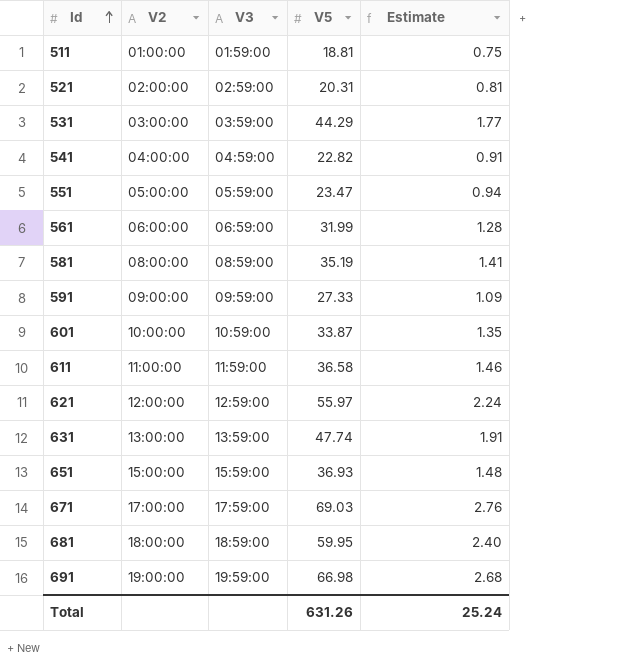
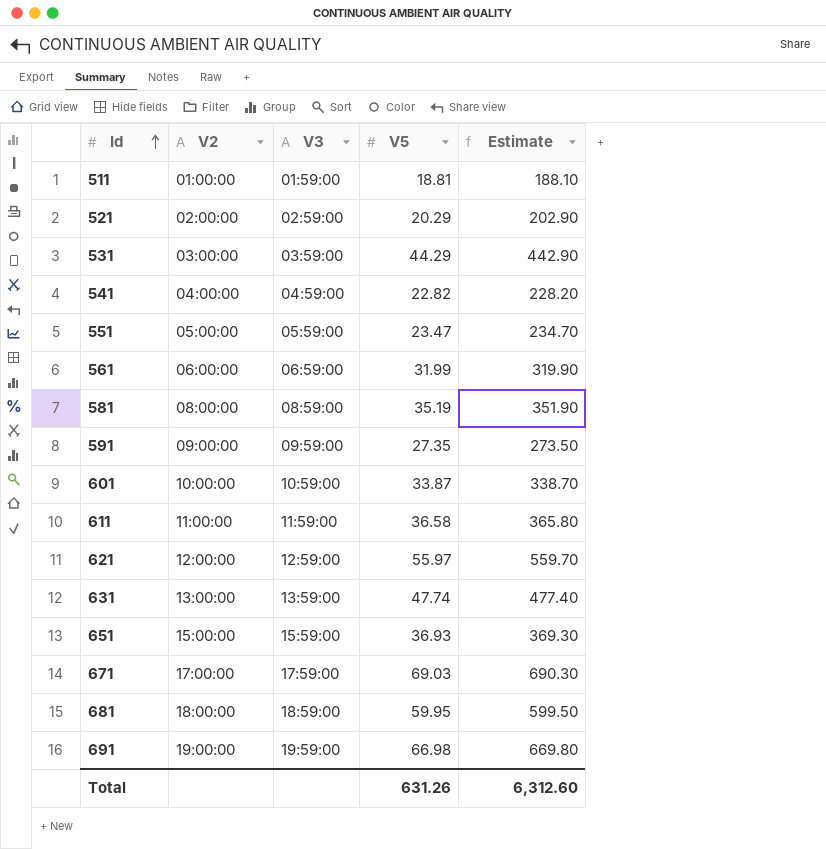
column Estimate | formula: [V5] * 0.04 -> [V5] * 10
521 | V5: 20.31 -> 20.29
591 | V5: 27.33 -> 27.35
Total | Estimate: 25.24 -> 6,312.60

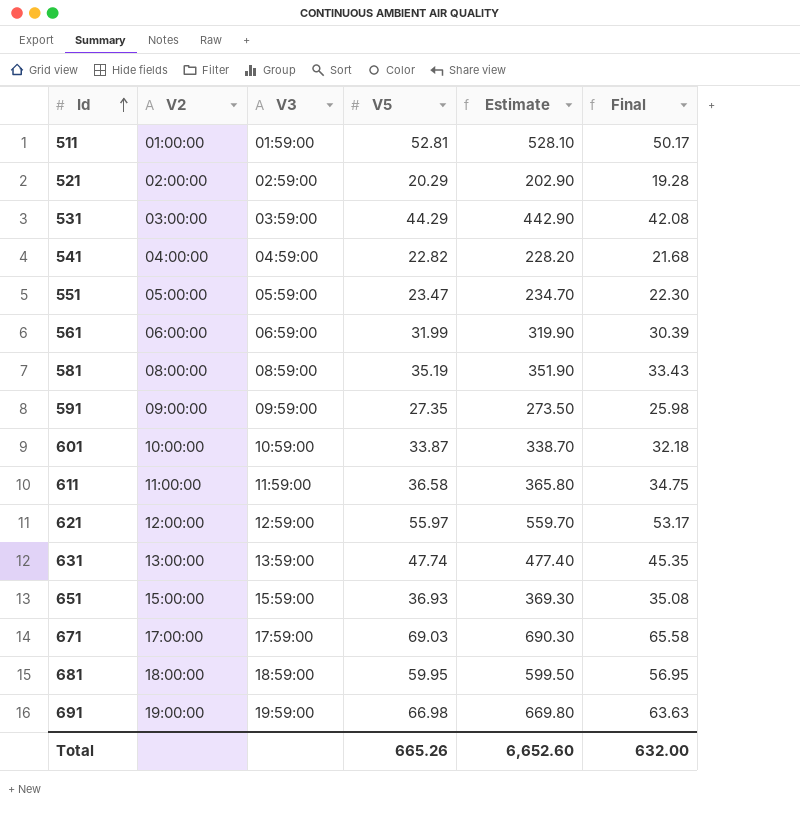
column Final | formula: none -> [V5] * 0.95
511 | V5: 18.81 -> 52.81
511 | Estimate: 188.10 -> 528.10
Total | V5: 631.26 -> 665.26
Total | Estimate: 6,312.60 -> 6,652.60

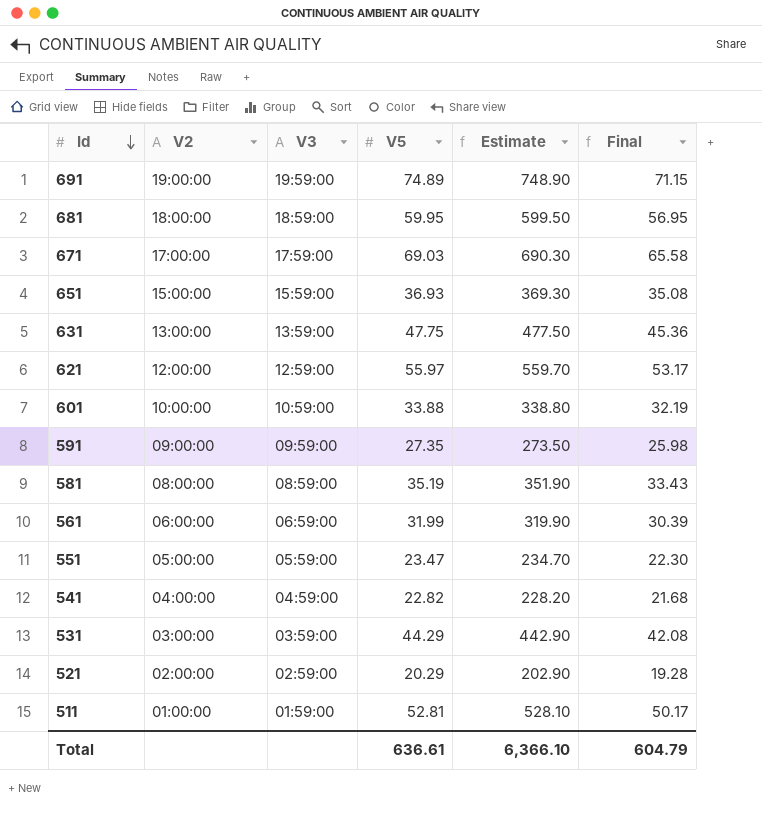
row order: Id ascending -> Id descending
row 611: 11:00:00 | 11:59:00 | 36.58 | 365.80 | 34.75 -> none
691 | V5: 66.98 -> 74.89
691 | Estimate: 669.80 -> 748.90
691 | Final: 63.63 -> 71.15
631 | V5: 47.74 -> 47.75
631 | Estimate: 477.40 -> 477.50
631 | Final: 45.35 -> 45.36
601 | V5: 33.87 -> 33.88
601 | Estimate: 338.70 -> 338.80
601 | Final: 32.18 -> 32.19
Total | V5: 665.26 -> 636.61
Total | Estimate: 6,652.60 -> 6,366.10
Total | Final: 632.00 -> 604.79

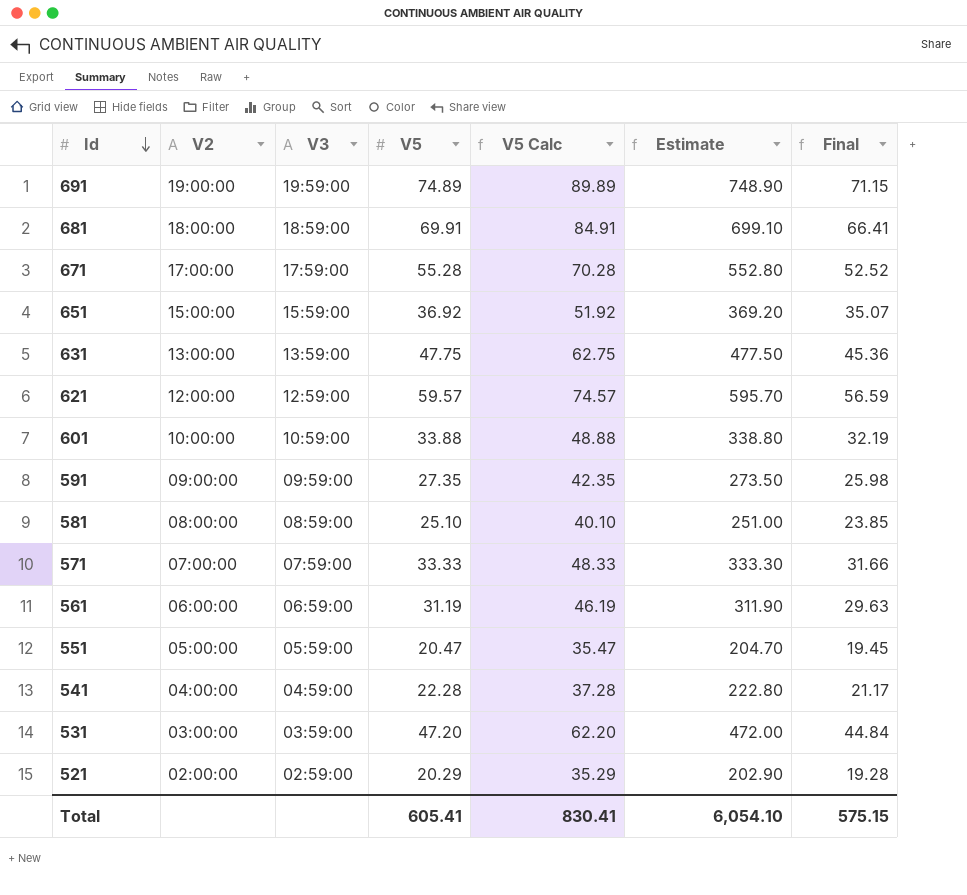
column V5 Calc | formula: none -> [V5] + 15
row 511: 01:00:00 | 01:59:00 | 52.81 | 528.10 | 50.17 -> none
681 | V5: 59.95 -> 69.91
681 | Estimate: 599.50 -> 699.10
681 | Final: 56.95 -> 66.41
671 | V5: 69.03 -> 55.28
671 | Estimate: 690.30 -> 552.80
671 | Final: 65.58 -> 52.52
651 | V5: 36.93 -> 36.92
651 | Estimate: 369.30 -> 369.20
651 | Final: 35.08 -> 35.07
621 | V5: 55.97 -> 59.57
621 | Estimate: 559.70 -> 595.70
621 | Final: 53.17 -> 56.59
581 | V5: 35.19 -> 25.10
581 | Estimate: 351.90 -> 251.00
581 | Final: 33.43 -> 23.85
row 571: none -> 07:00:00 | 07:59:00 | 33.33 | 48.33 | 333.30 | 31.66
561 | V5: 31.99 -> 31.19
561 | Estimate: 319.90 -> 311.90
561 | Final: 30.39 -> 29.63
551 | V5: 23.47 -> 20.47
551 | Estimate: 234.70 -> 204.70
551 | Final: 22.30 -> 19.45
541 | V5: 22.82 -> 22.28
541 | Estimate: 228.20 -> 222.80
541 | Final: 21.68 -> 21.17
531 | V5: 44.29 -> 47.20
531 | Estimate: 442.90 -> 472.00
531 | Final: 42.08 -> 44.84
Total | V5: 636.61 -> 605.41
Total | Estimate: 6,366.10 -> 6,054.10
Total | Final: 604.79 -> 575.15

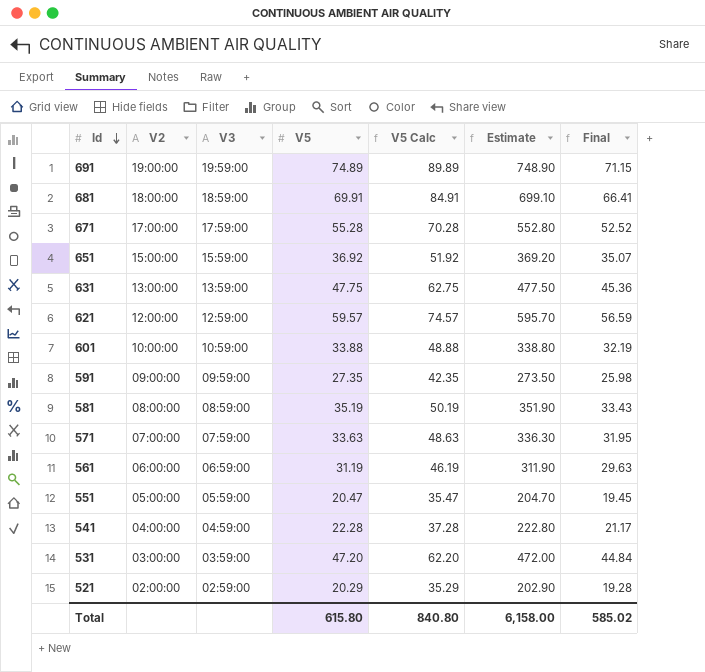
581 | V5: 25.10 -> 35.19
581 | V5 Calc: 40.10 -> 50.19
581 | Estimate: 251.00 -> 351.90
581 | Final: 23.85 -> 33.43
571 | V5: 33.33 -> 33.63
571 | V5 Calc: 48.33 -> 48.63
571 | Estimate: 333.30 -> 336.30
571 | Final: 31.66 -> 31.95
Total | V5: 605.41 -> 615.80
Total | V5 Calc: 830.41 -> 840.80
Total | Estimate: 6,054.10 -> 6,158.00
Total | Final: 575.15 -> 585.02

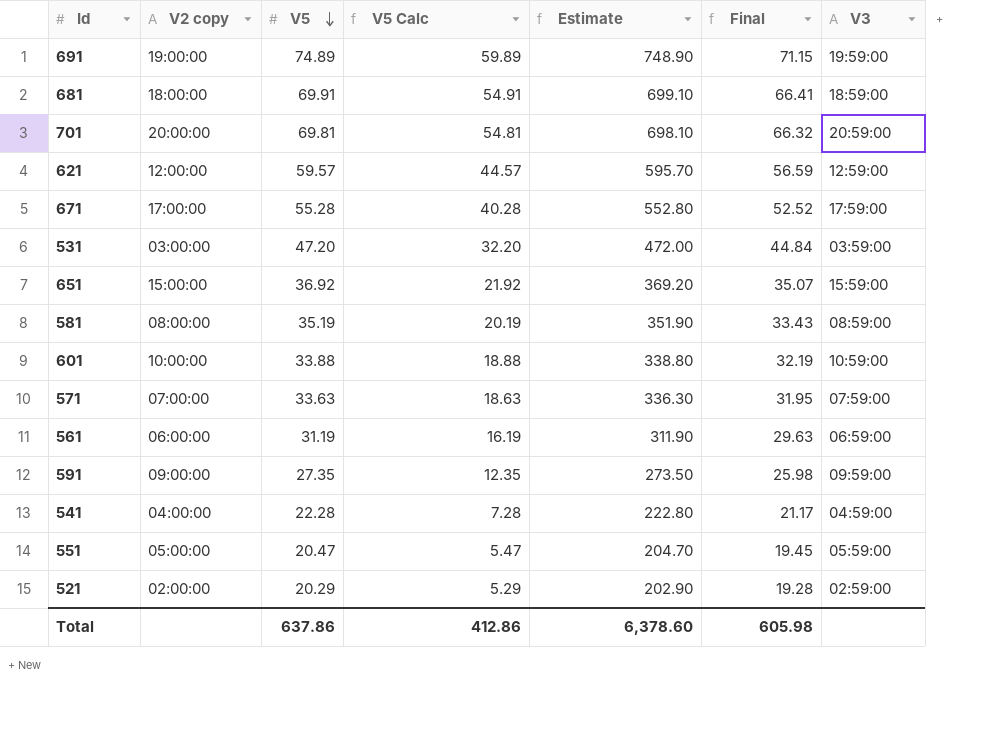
row order: Id descending -> V5 descending
column name: V2 -> V2 copy
column V5 Calc | formula: [V5] + 15 -> [V5] - 15
column V3 | position: 3 -> 7
row 631: 13:00:00 | 13:59:00 | 47.75 | 62.75 | 477.50 | 45.36 -> none
row 701: none -> 20:00:00 | 69.81 | 54.81 | 698.10 | 66.32 | 20:59:00
Total | V5: 615.80 -> 637.86
Total | V5 Calc: 840.80 -> 412.86
Total | Estimate: 6,158.00 -> 6,378.60
Total | Final: 585.02 -> 605.98

